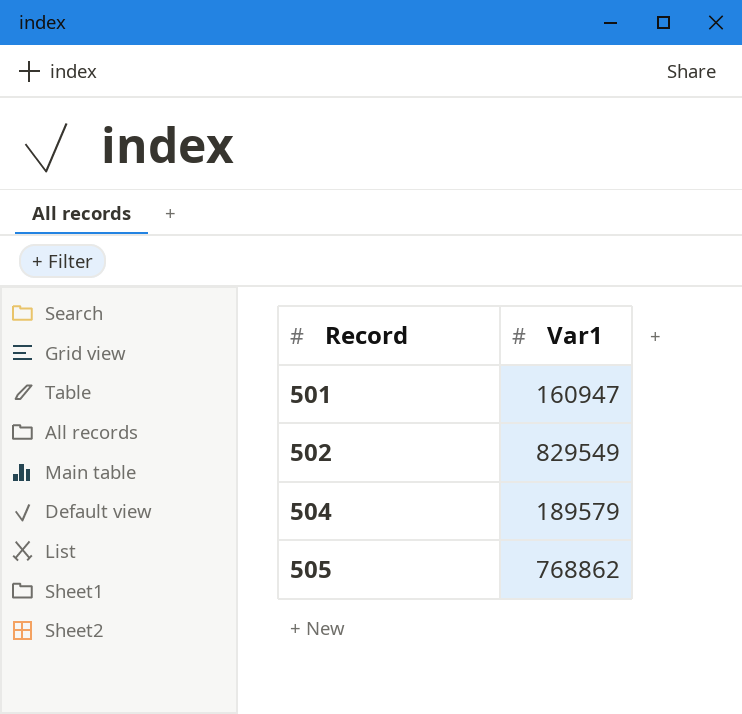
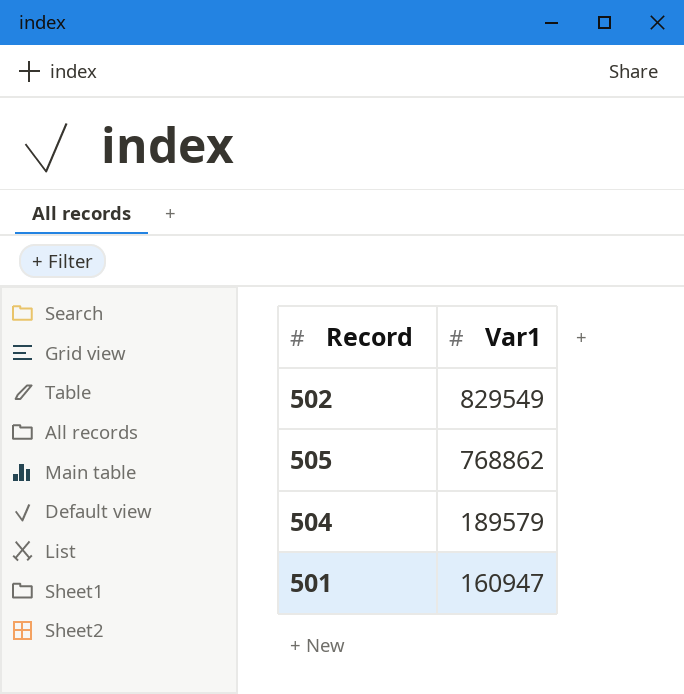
row order: Record ascending -> Var1 descending

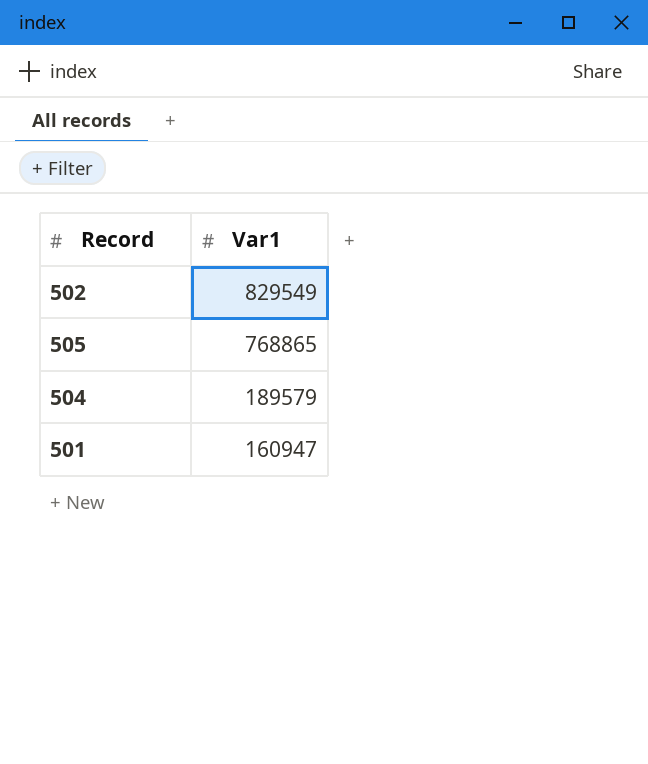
505 | Var1: 768862 -> 768865

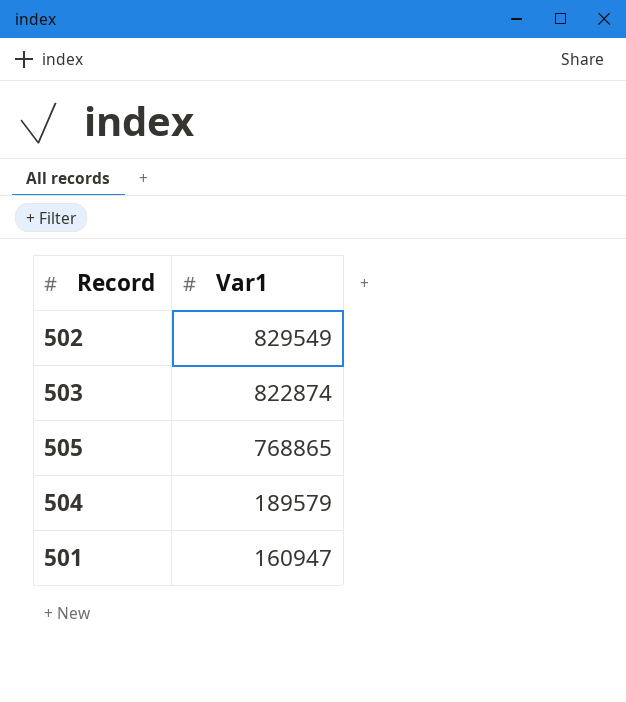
row 503: none -> 822874

